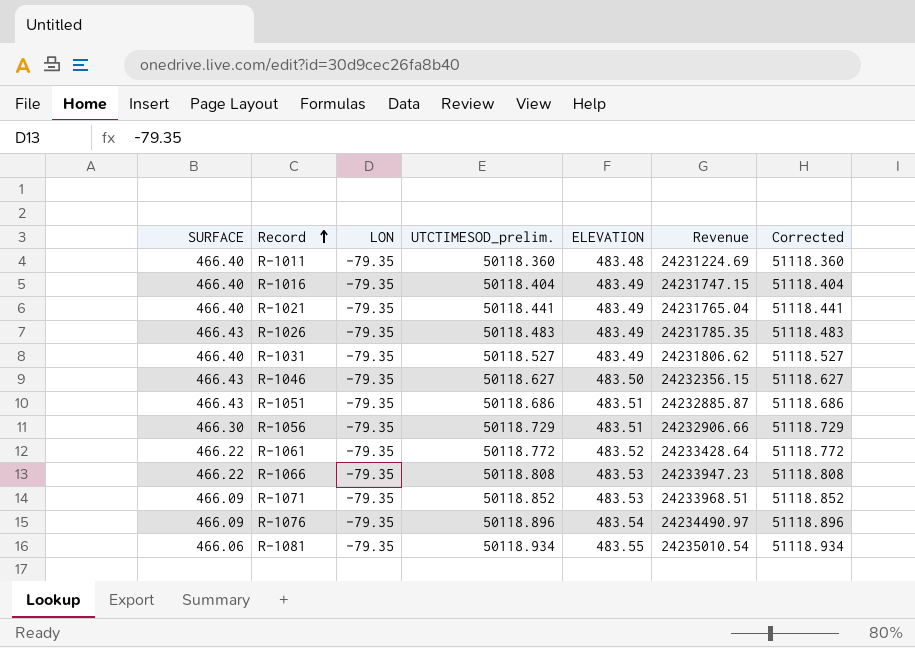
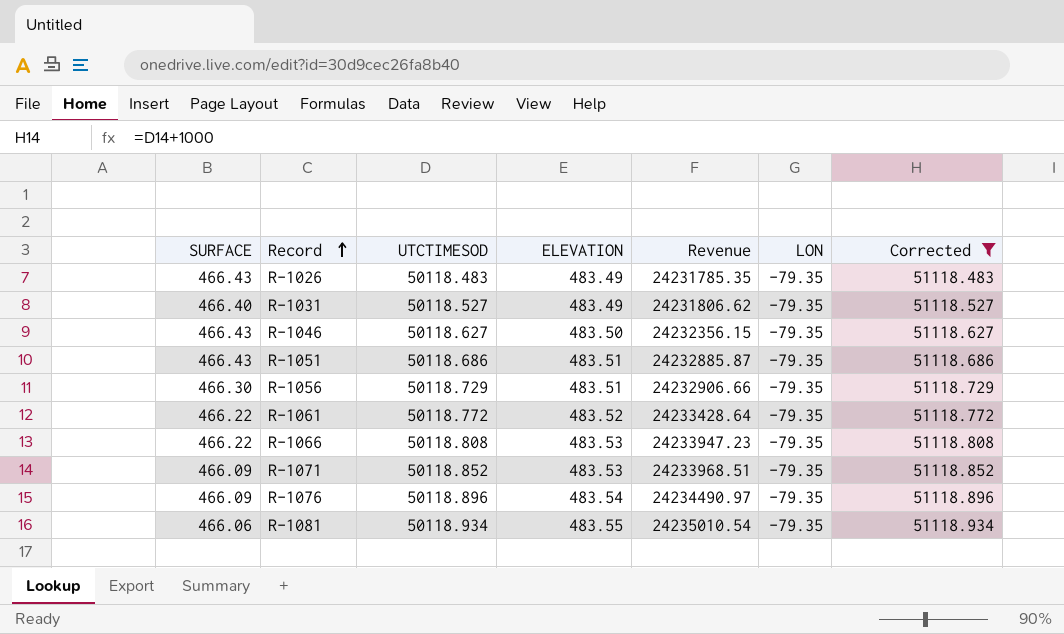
filter: none -> Corrected >= 51118.483
column name: UTCTIMESOD_prelim. -> UTCTIMESOD
column LON | position: 3 -> 6

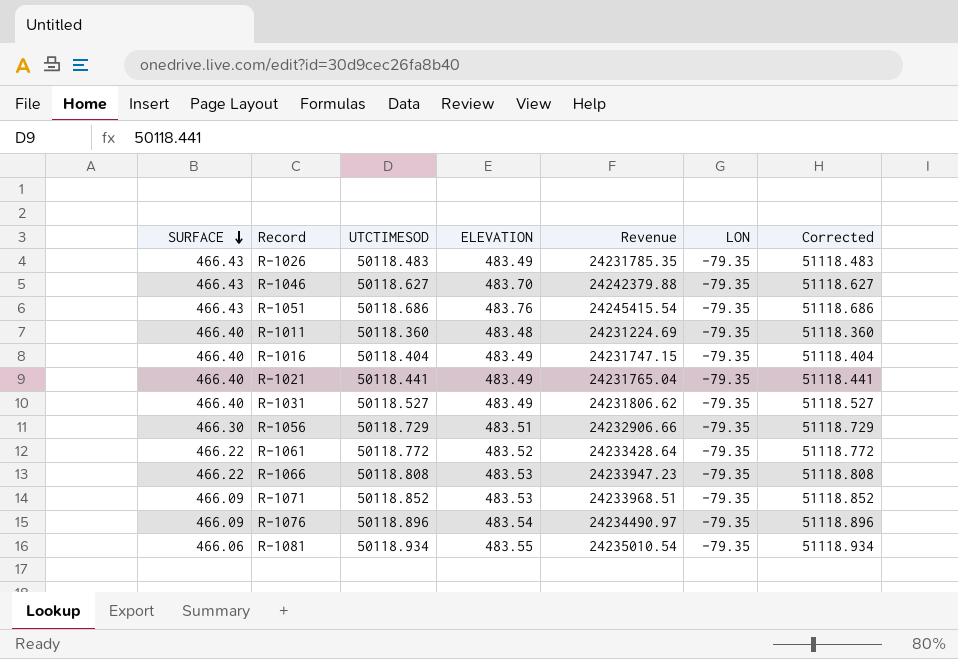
filter: Corrected >= 51118.483 -> none
row order: Record ascending -> SURFACE descending
R-1046 | ELEVATION: 483.50 -> 483.70
R-1046 | Revenue: 24232356.15 -> 24242379.88
R-1051 | ELEVATION: 483.51 -> 483.76
R-1051 | Revenue: 24232885.87 -> 24245415.54

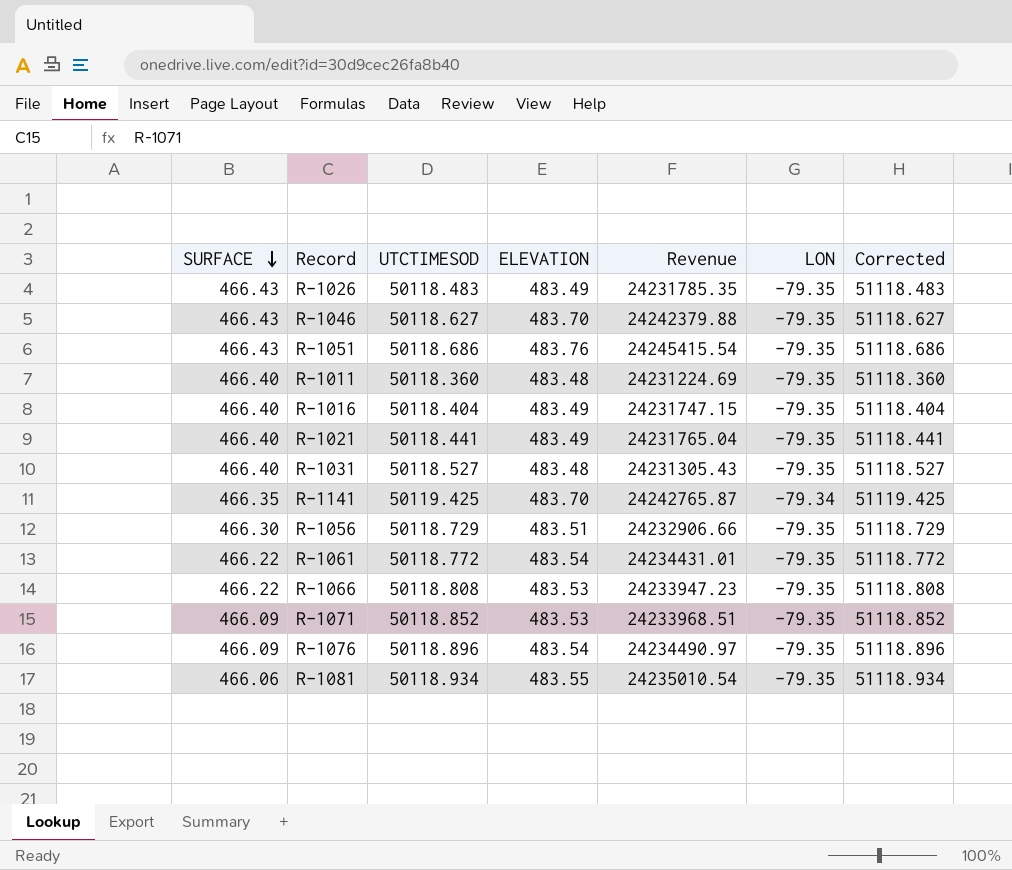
R-1031 | ELEVATION: 483.49 -> 483.48
R-1031 | Revenue: 24231806.62 -> 24231305.43
row R-1141: none -> 466.35 | 50119.425 | 483.70 | 24242765.87 | -79.34 | 51119.425
R-1061 | ELEVATION: 483.52 -> 483.54
R-1061 | Revenue: 24233428.64 -> 24234431.01

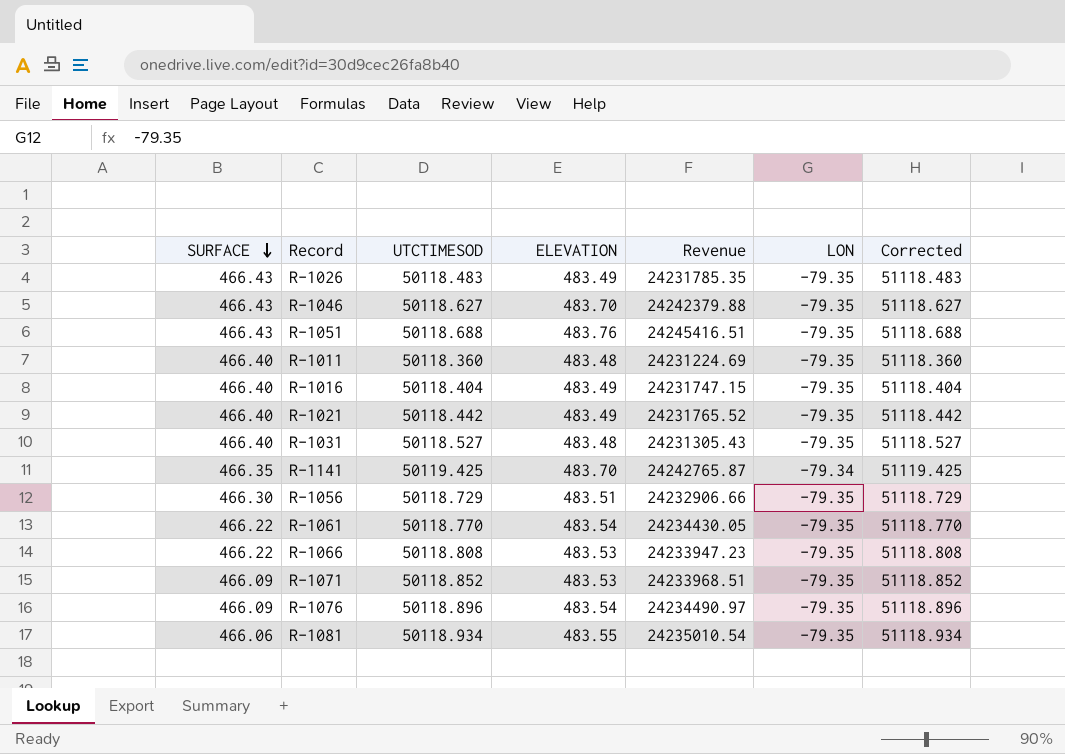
R-1051 | UTCTIMESOD: 50118.686 -> 50118.688
R-1051 | Revenue: 24245415.54 -> 24245416.51
R-1051 | Corrected: 51118.686 -> 51118.688
R-1021 | UTCTIMESOD: 50118.441 -> 50118.442
R-1021 | Revenue: 24231765.04 -> 24231765.52
R-1021 | Corrected: 51118.441 -> 51118.442
R-1061 | UTCTIMESOD: 50118.772 -> 50118.770
R-1061 | Revenue: 24234431.01 -> 24234430.05
R-1061 | Corrected: 51118.772 -> 51118.770

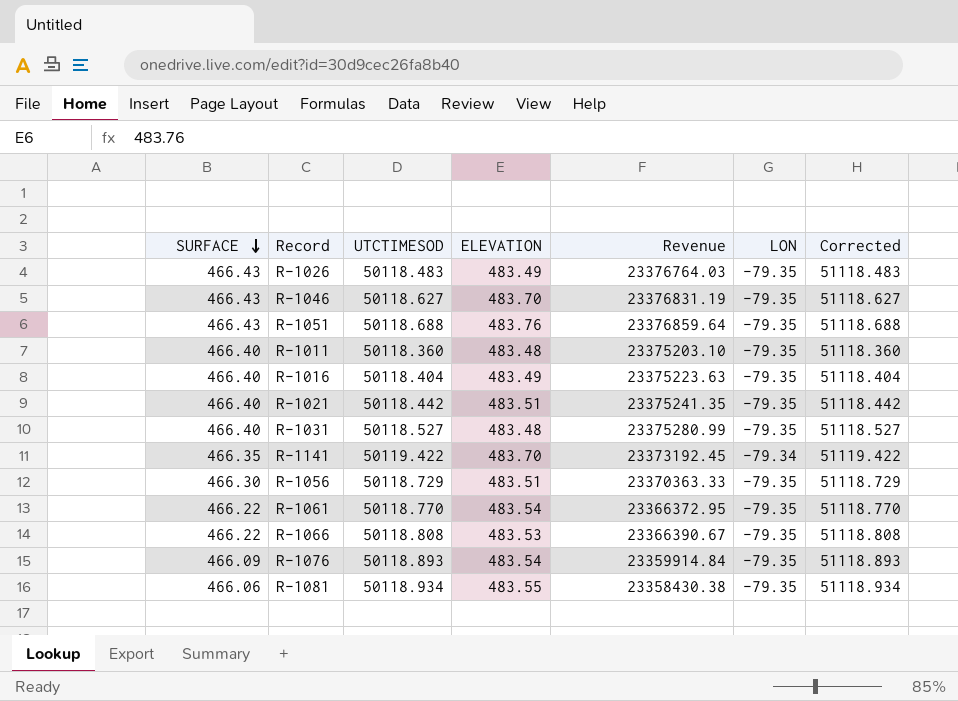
column Revenue | formula: [UTCTIMESOD] * [ELEVATION] -> [SURFACE] * [UTCTIMESOD]
row R-1071: 466.09 | 50118.852 | 483.53 | 24233968.51 | -79.35 | 51118.852 -> none
R-1021 | ELEVATION: 483.49 -> 483.51
R-1141 | UTCTIMESOD: 50119.425 -> 50119.422
R-1141 | Corrected: 51119.425 -> 51119.422
R-1076 | UTCTIMESOD: 50118.896 -> 50118.893
R-1076 | Corrected: 51118.896 -> 51118.893

